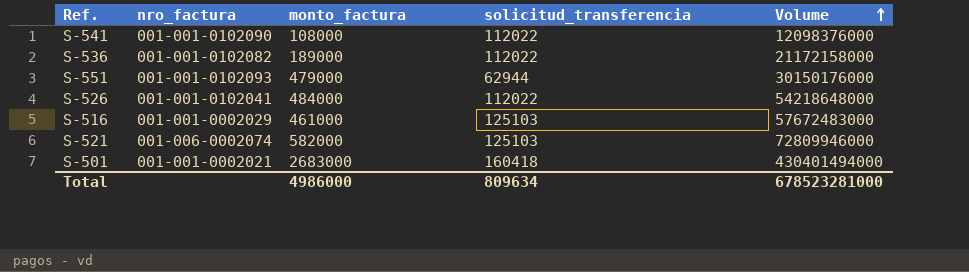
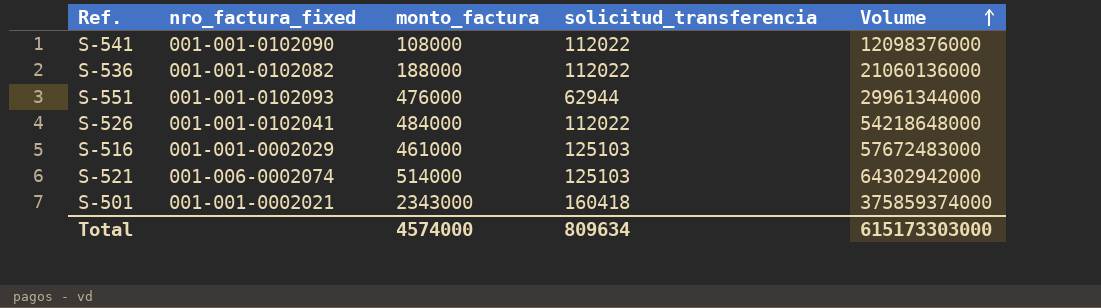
column name: nro_factura -> nro_factura_fixed
S-536 | monto_factura: 189000 -> 188000
S-536 | Volume: 21172158000 -> 21060136000
S-551 | monto_factura: 479000 -> 476000
S-551 | Volume: 30150176000 -> 29961344000
S-521 | monto_factura: 582000 -> 514000
S-521 | Volume: 72809946000 -> 64302942000
S-501 | monto_factura: 2683000 -> 2343000
S-501 | Volume: 430401494000 -> 375859374000
Total | monto_factura: 4986000 -> 4574000
Total | Volume: 678523281000 -> 615173303000

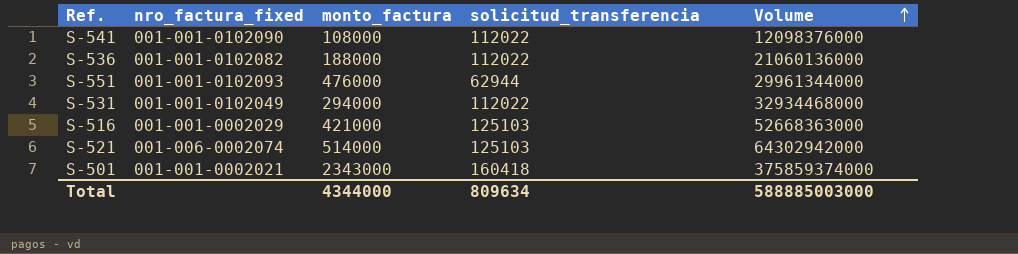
row S-526: 001-001-0102041 | 484000 | 112022 | 54218648000 -> none
row S-531: none -> 001-001-0102049 | 294000 | 112022 | 32934468000
S-516 | monto_factura: 461000 -> 421000
S-516 | Volume: 57672483000 -> 52668363000
Total | monto_factura: 4574000 -> 4344000
Total | Volume: 615173303000 -> 588885003000

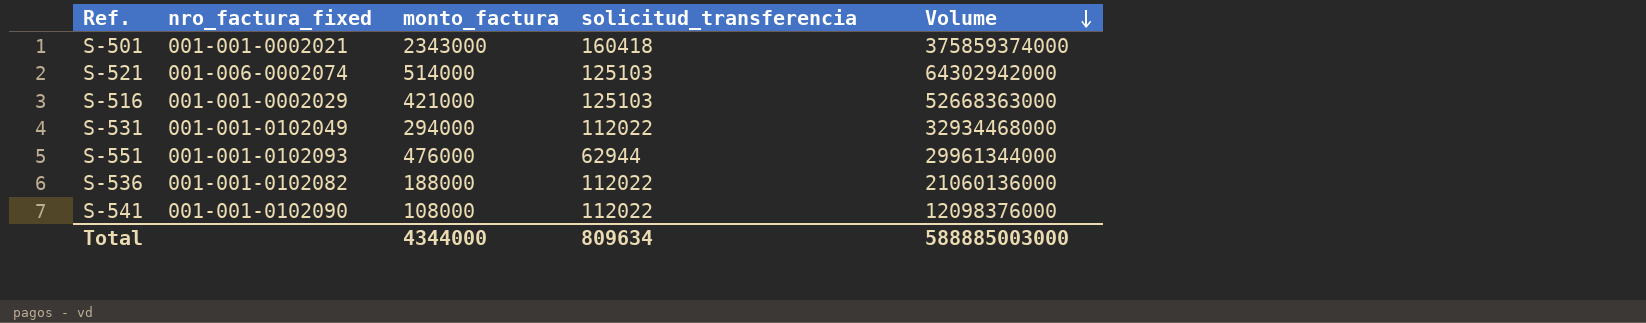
row order: Volume ascending -> Volume descending

